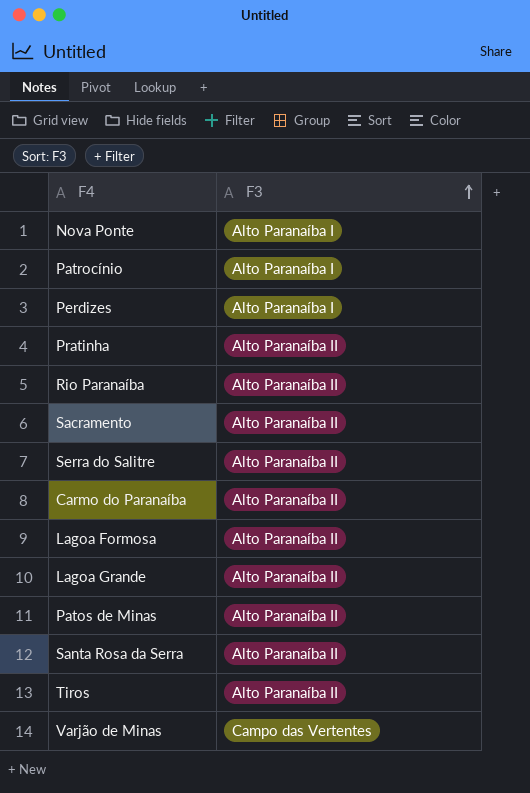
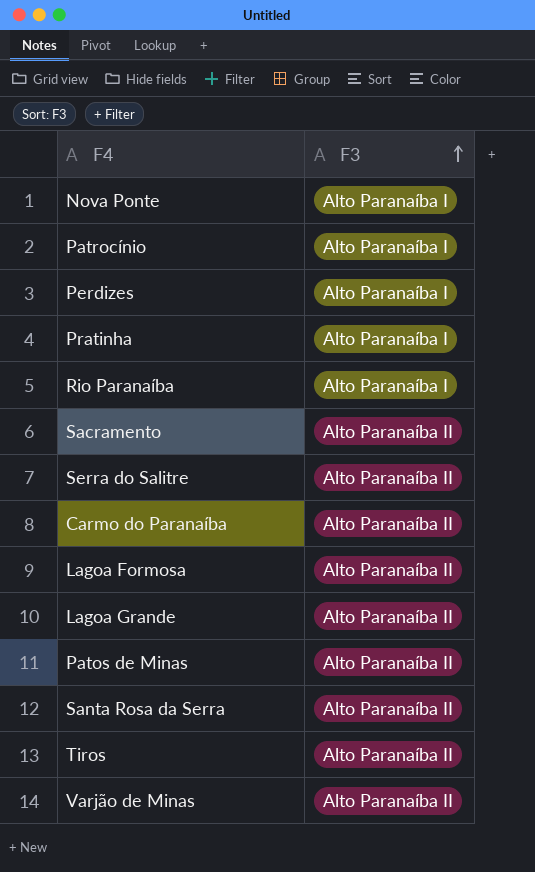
Pratinha | F3: Alto Paranaíba II -> Alto Paranaíba I
Rio Paranaíba | F3: Alto Paranaíba II -> Alto Paranaíba I
Varjão de Minas | F3: Campo das Vertentes -> Alto Paranaíba II

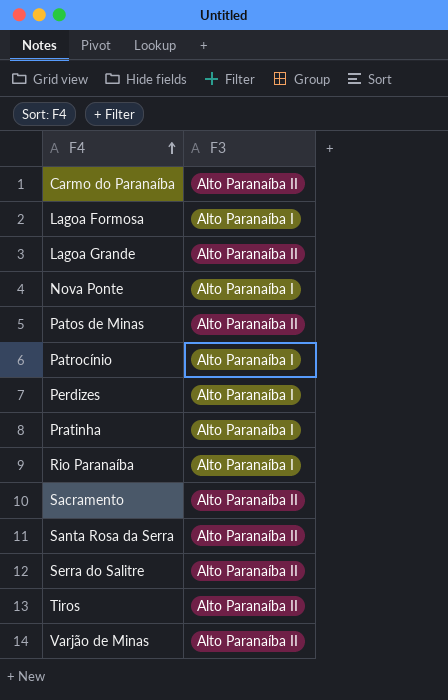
row order: F3 ascending -> F4 ascending
Lagoa Formosa | F3: Alto Paranaíba II -> Alto Paranaíba I

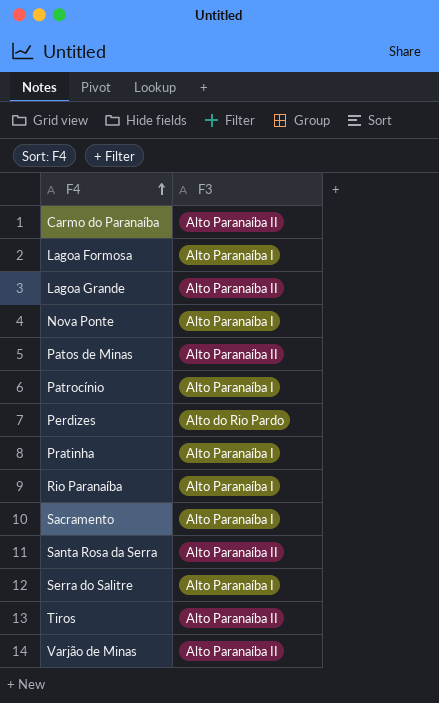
Perdizes | F3: Alto Paranaíba I -> Alto do Rio Pardo
Sacramento | F3: Alto Paranaíba II -> Alto Paranaíba I
Serra do Salitre | F3: Alto Paranaíba II -> Alto Paranaíba I

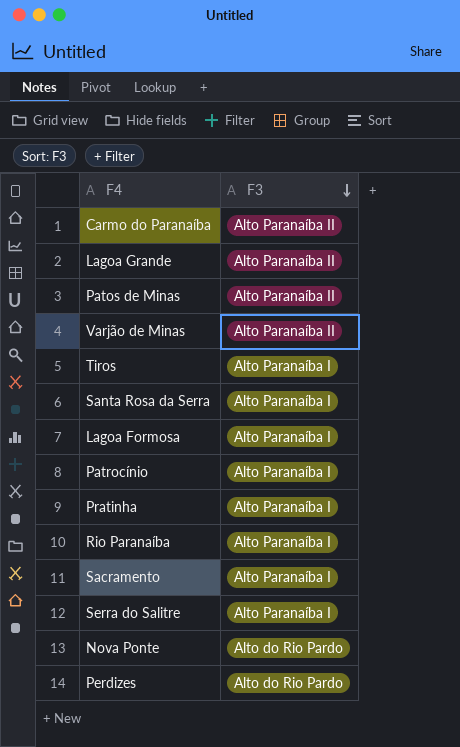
row order: F4 ascending -> F3 descending
Tiros | F3: Alto Paranaíba II -> Alto Paranaíba I
Santa Rosa da Serra | F3: Alto Paranaíba II -> Alto Paranaíba I
Nova Ponte | F3: Alto Paranaíba I -> Alto do Rio Pardo

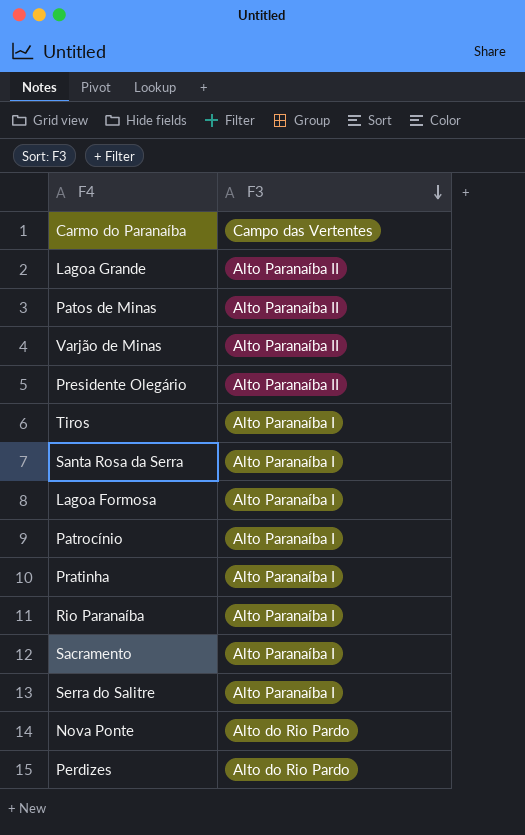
Carmo do Paranaíba | F3: Alto Paranaíba II -> Campo das Vertentes
row Presidente Olegário: none -> Alto Paranaíba II

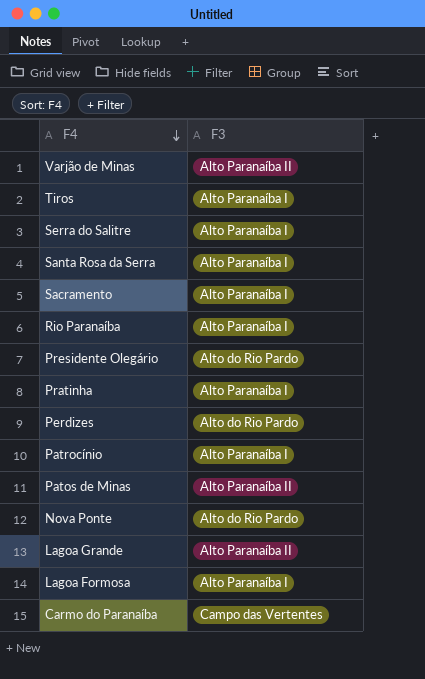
row order: F3 descending -> F4 descending
Presidente Olegário | F3: Alto Paranaíba II -> Alto do Rio Pardo

